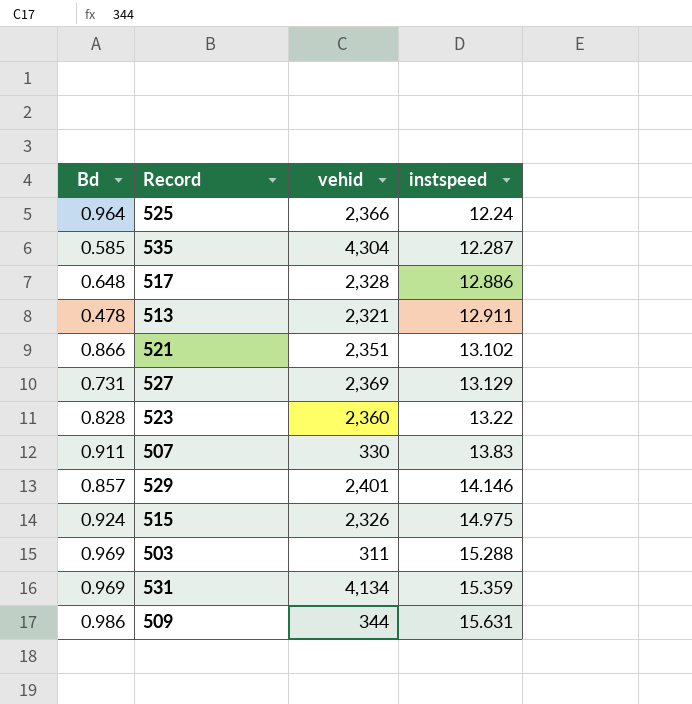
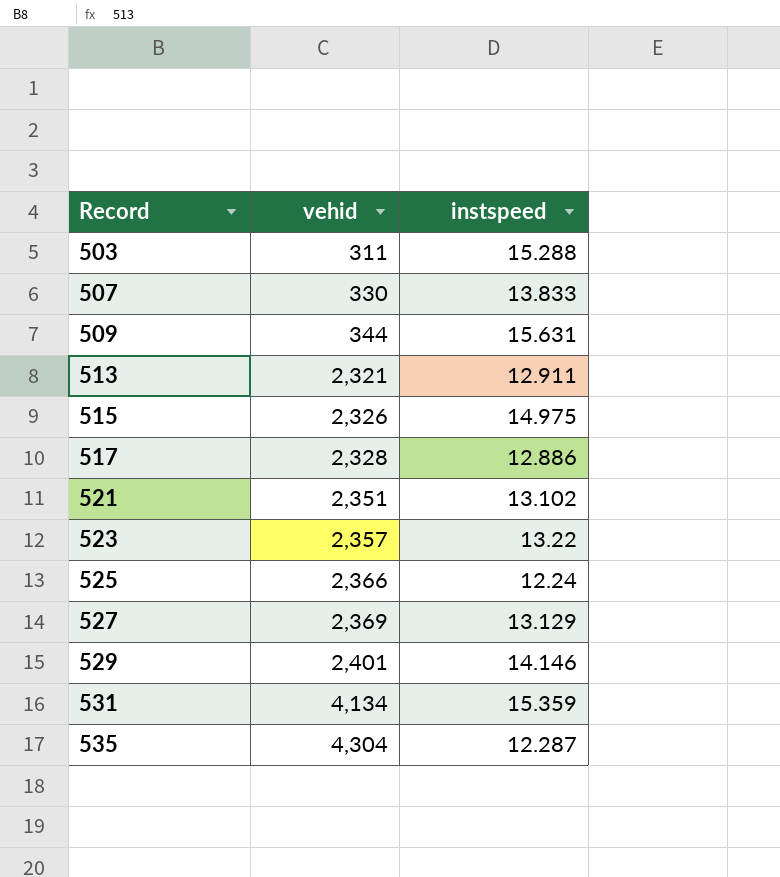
row order: instspeed ascending -> Record ascending
column Bd | position: 1 -> none
507 | instspeed: 13.83 -> 13.833
523 | vehid: 2,360 -> 2,357

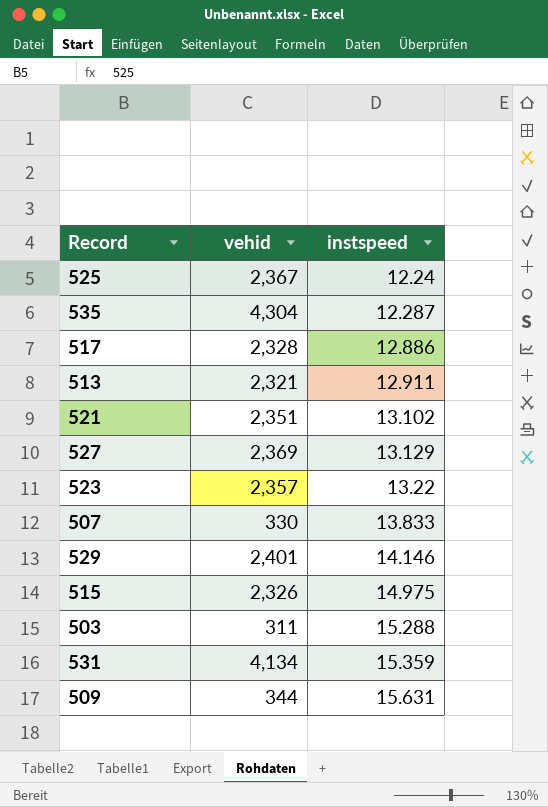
row order: Record ascending -> instspeed ascending
525 | vehid: 2,366 -> 2,367

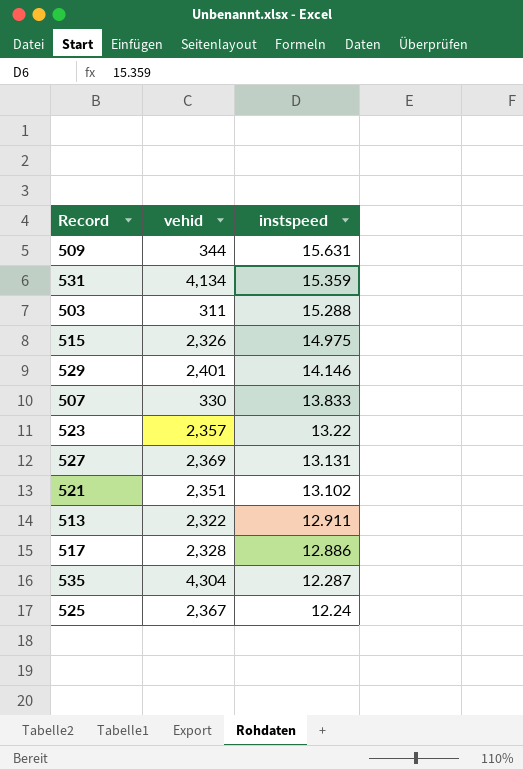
row order: instspeed ascending -> instspeed descending
527 | instspeed: 13.129 -> 13.131
513 | vehid: 2,321 -> 2,322

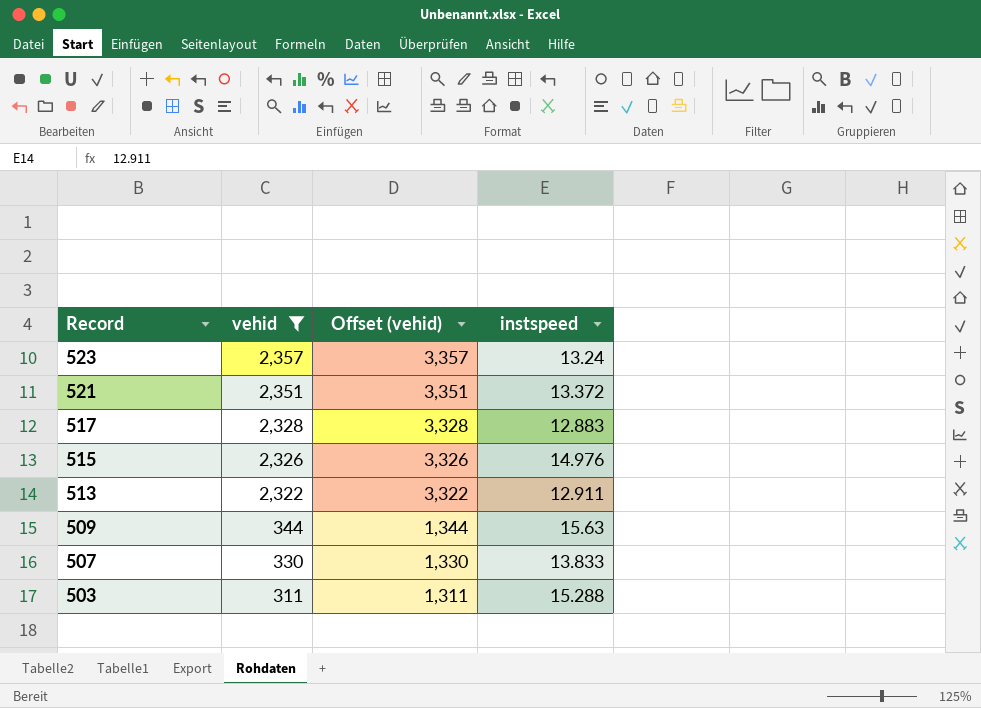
filter: none -> vehid <= 2,357
row order: instspeed descending -> Record descending
column Offset (vehid) | formula: none -> [vehid] + 1000
523 | instspeed: 13.22 -> 13.24
521 | instspeed: 13.102 -> 13.372
517 | instspeed: 12.886 -> 12.883
515 | instspeed: 14.975 -> 14.976
509 | instspeed: 15.631 -> 15.63

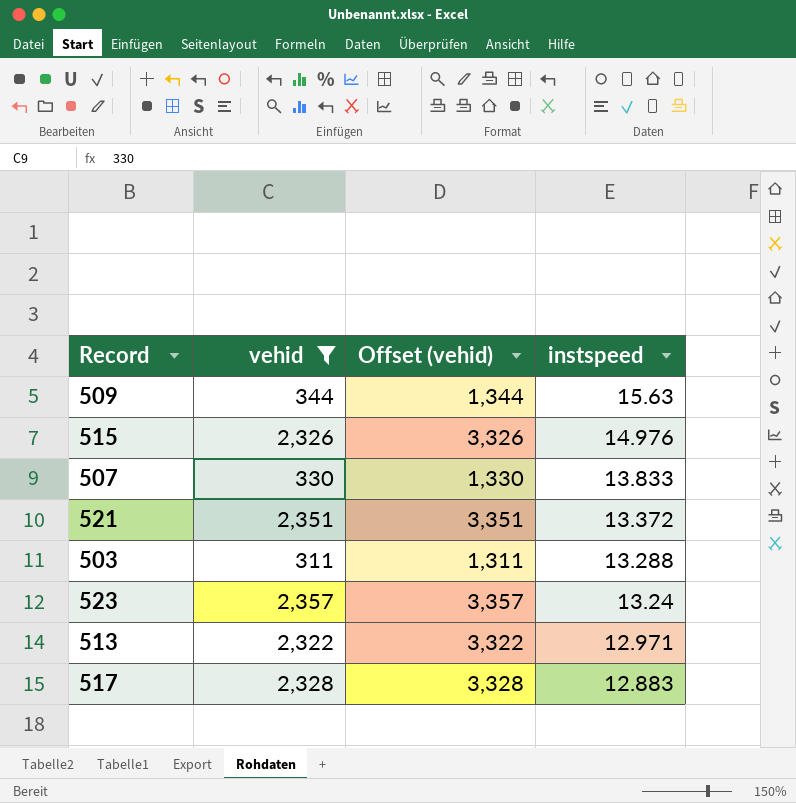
row order: Record descending -> instspeed descending
503 | instspeed: 15.288 -> 13.288
513 | instspeed: 12.911 -> 12.971

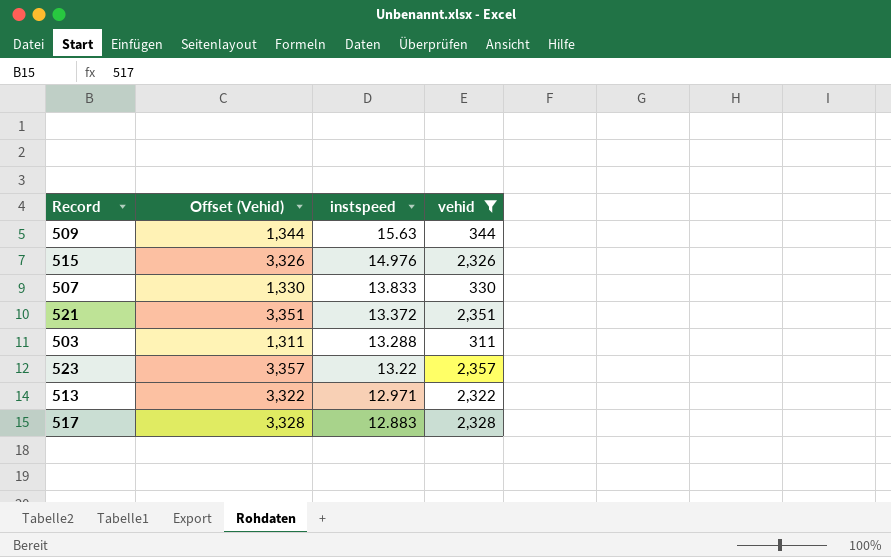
column name: Offset (vehid) -> Offset (Vehid)
column vehid | position: 2 -> 4
523 | instspeed: 13.24 -> 13.22

